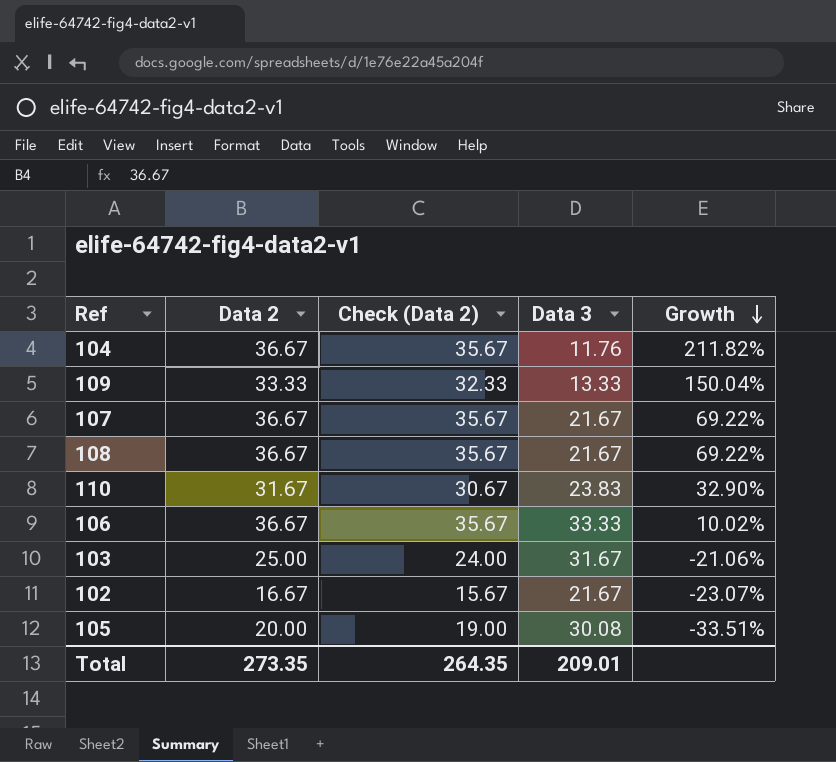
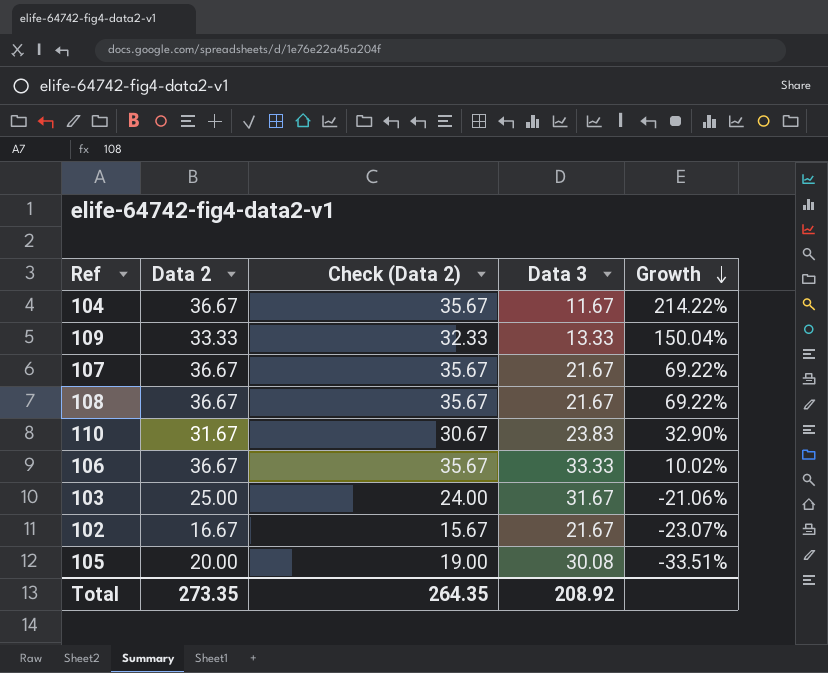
104 | Data 3: 11.76 -> 11.67
104 | Growth: 211.82% -> 214.22%
Total | Data 3: 209.01 -> 208.92

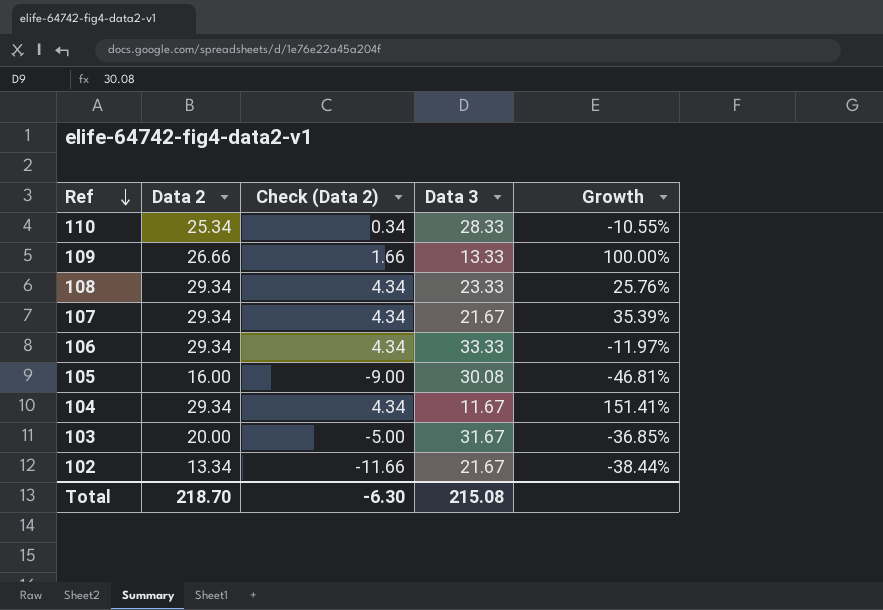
row order: Growth descending -> Ref descending
column Check (Data 2) | formula: [Data 2] - 1 -> [Data 2] - 25
110 | Data 2: 31.67 -> 25.34
110 | Data 3: 23.83 -> 28.33
110 | Growth: 32.90% -> -10.55%
109 | Data 2: 33.33 -> 26.66
109 | Growth: 150.04% -> 100.00%
108 | Data 2: 36.67 -> 29.34
108 | Data 3: 21.67 -> 23.33
108 | Growth: 69.22% -> 25.76%
107 | Data 2: 36.67 -> 29.34
107 | Growth: 69.22% -> 35.39%
106 | Data 2: 36.67 -> 29.34
106 | Growth: 10.02% -> -11.97%
105 | Data 2: 20.00 -> 16.00
105 | Growth: -33.51% -> -46.81%
104 | Data 2: 36.67 -> 29.34
104 | Growth: 214.22% -> 151.41%
103 | Data 2: 25.00 -> 20.00
103 | Growth: -21.06% -> -36.85%
102 | Data 2: 16.67 -> 13.34
102 | Growth: -23.07% -> -38.44%
Total | Data 2: 273.35 -> 218.70
Total | Check (Data 2): 264.35 -> -6.30
Total | Data 3: 208.92 -> 215.08

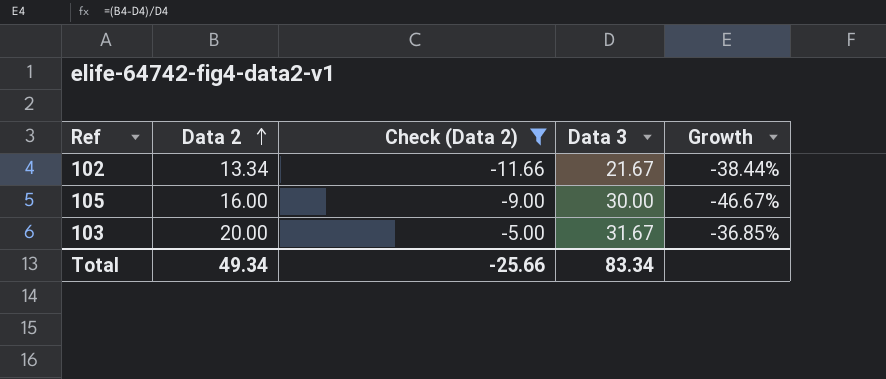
filter: none -> Check (Data 2) <= -5.00
row order: Ref descending -> Data 2 ascending
105 | Data 3: 30.08 -> 30.00
105 | Growth: -46.81% -> -46.67%
Total | Data 2: 218.70 -> 49.34
Total | Check (Data 2): -6.30 -> -25.66
Total | Data 3: 215.08 -> 83.34

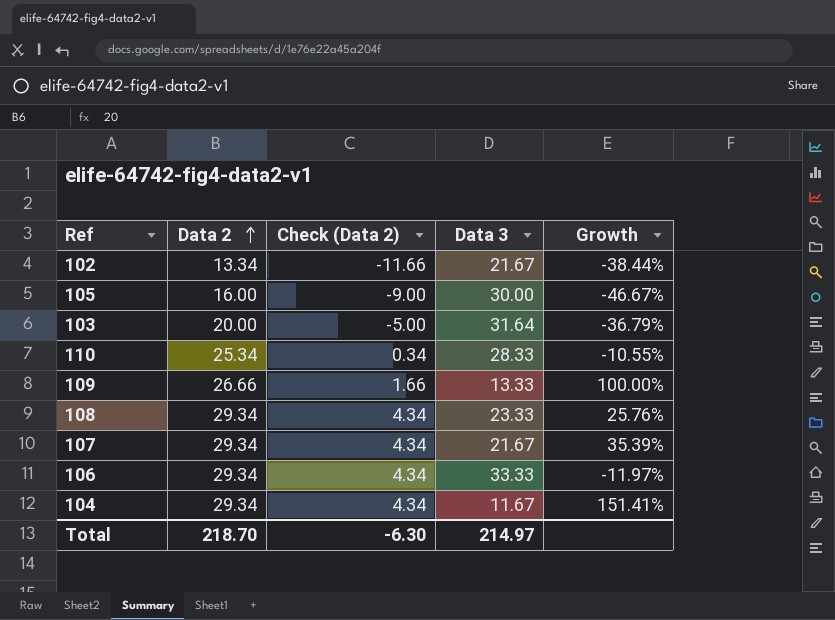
filter: Check (Data 2) <= -5.00 -> none
103 | Data 3: 31.67 -> 31.64
103 | Growth: -36.85% -> -36.79%
Total | Data 2: 49.34 -> 218.70
Total | Check (Data 2): -25.66 -> -6.30
Total | Data 3: 83.34 -> 214.97

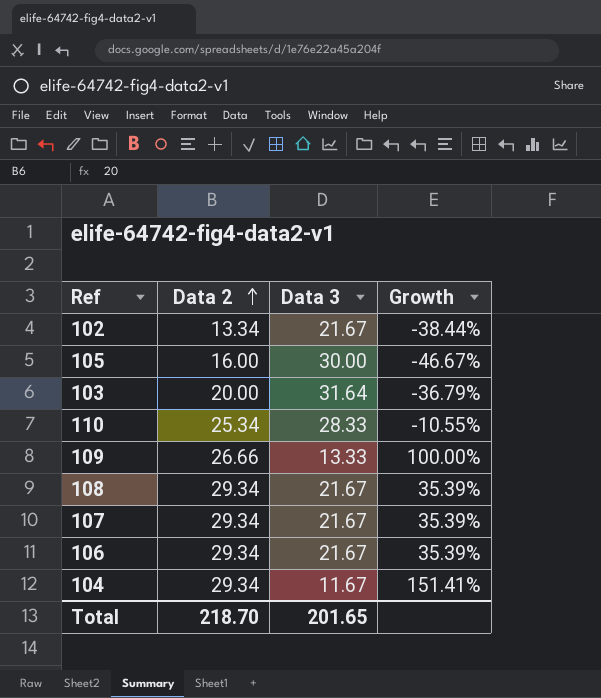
column Check (Data 2) | formula: [Data 2] - 25 -> none
108 | Data 3: 23.33 -> 21.67
108 | Growth: 25.76% -> 35.39%
106 | Data 3: 33.33 -> 21.67
106 | Growth: -11.97% -> 35.39%
Total | Data 3: 214.97 -> 201.65

